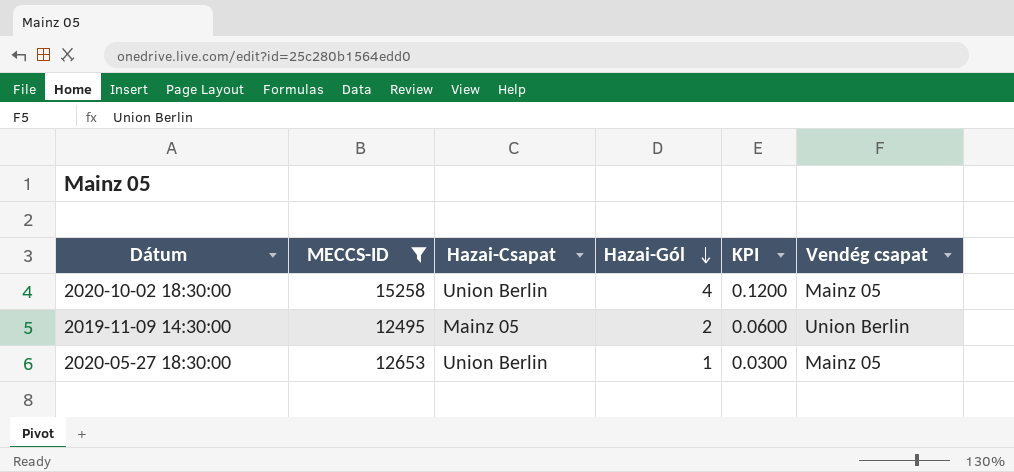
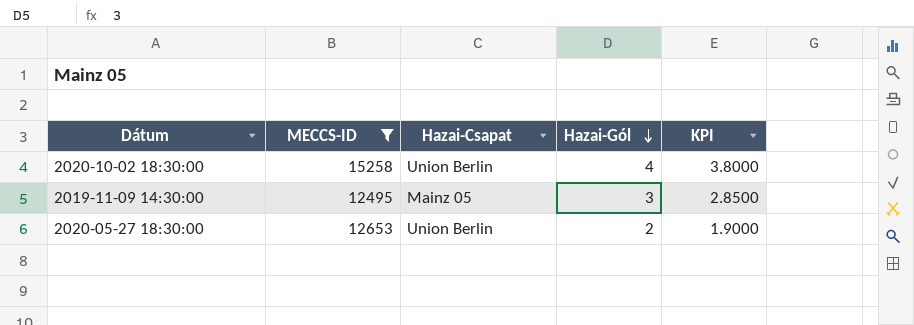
column Vendég csapat | position: 6 -> none
column KPI | formula: [Hazai-Gól] * 0.03 -> [Hazai-Gól] * 0.95
2019-11-09 14:30:00 | Hazai-Gól: 2 -> 3
2020-05-27 18:30:00 | Hazai-Gól: 1 -> 2

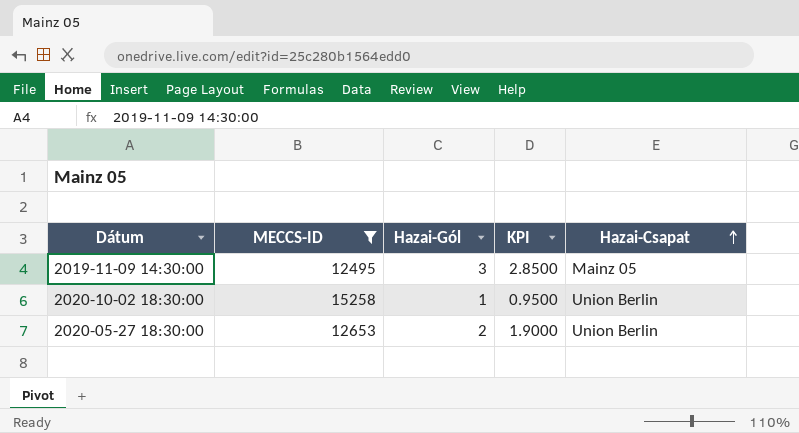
row order: Hazai-Gól descending -> Hazai-Csapat ascending
column Hazai-Csapat | position: 3 -> 5
2020-10-02 18:30:00 | Hazai-Gól: 4 -> 1
2020-10-02 18:30:00 | KPI: 3.8000 -> 0.9500

